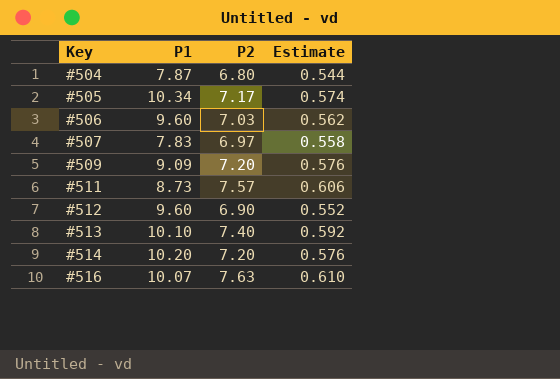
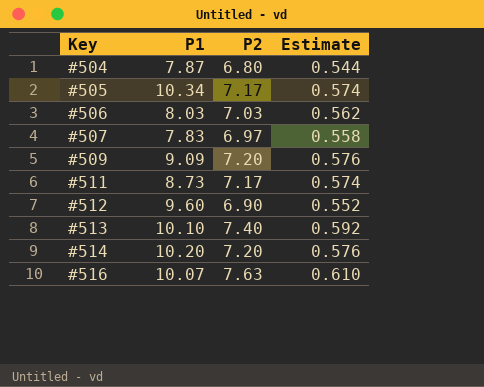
#506 | P1: 9.60 -> 8.03
#511 | P2: 7.57 -> 7.17
#511 | Estimate: 0.606 -> 0.574

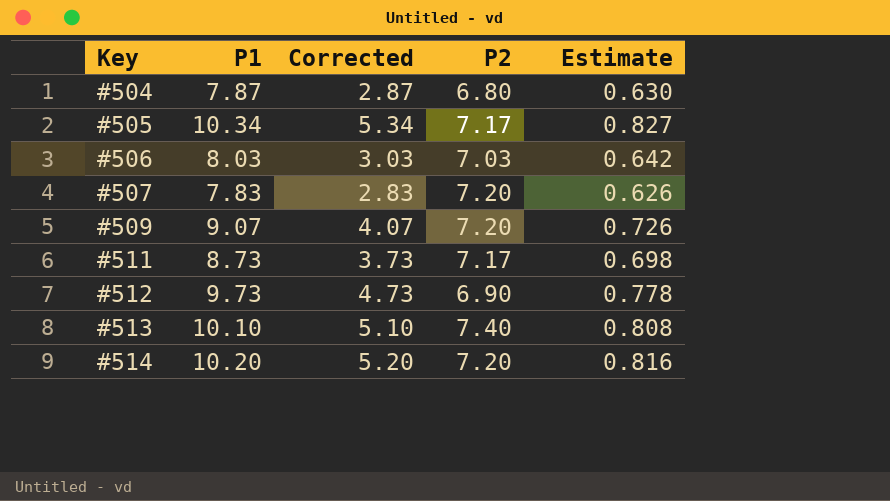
column Corrected | formula: none -> [P1] - 5
column Estimate | formula: [P2] * 0.08 -> [P1] * 0.08
row #516: 10.07 | 7.63 | 0.610 -> none
#507 | P2: 6.97 -> 7.20
#509 | P1: 9.09 -> 9.07
#512 | P1: 9.60 -> 9.73

